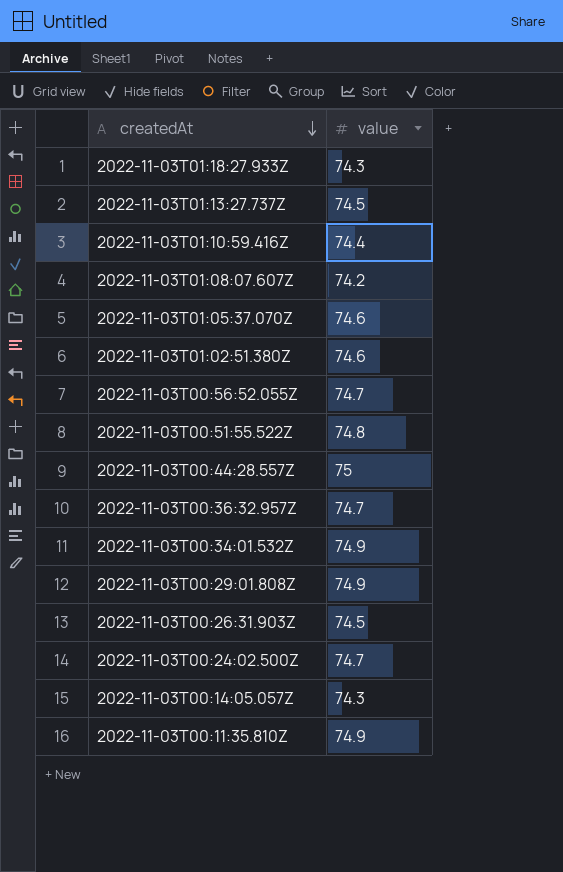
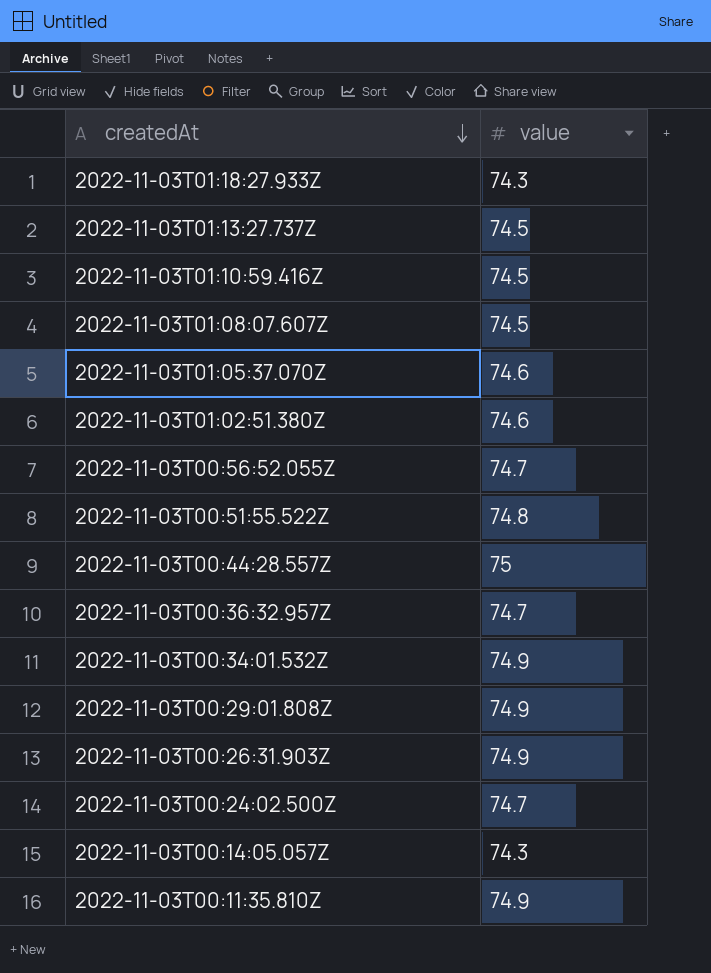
2022-11-03T01:10:59.416Z | value: 74.4 -> 74.5
2022-11-03T01:08:07.607Z | value: 74.2 -> 74.5
2022-11-03T00:26:31.903Z | value: 74.5 -> 74.9

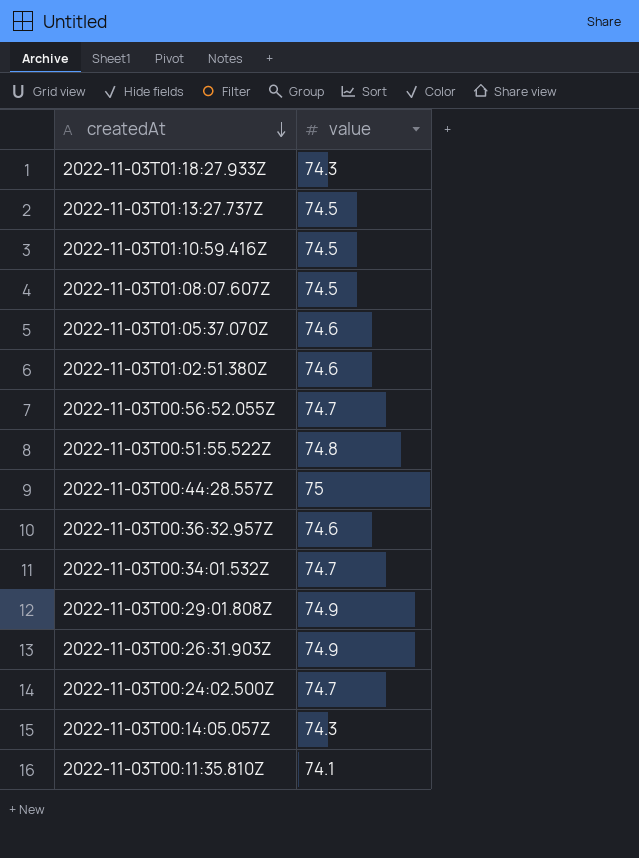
2022-11-03T00:36:32.957Z | value: 74.7 -> 74.6
2022-11-03T00:34:01.532Z | value: 74.9 -> 74.7
2022-11-03T00:11:35.810Z | value: 74.9 -> 74.1

